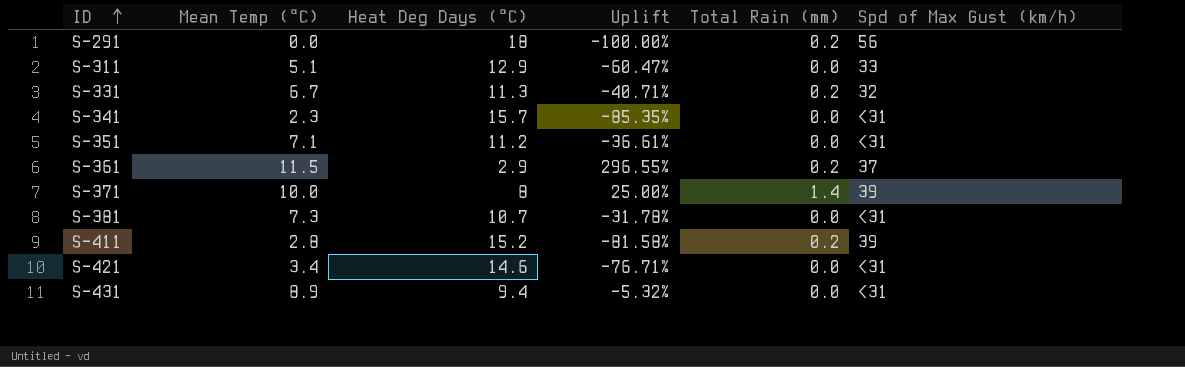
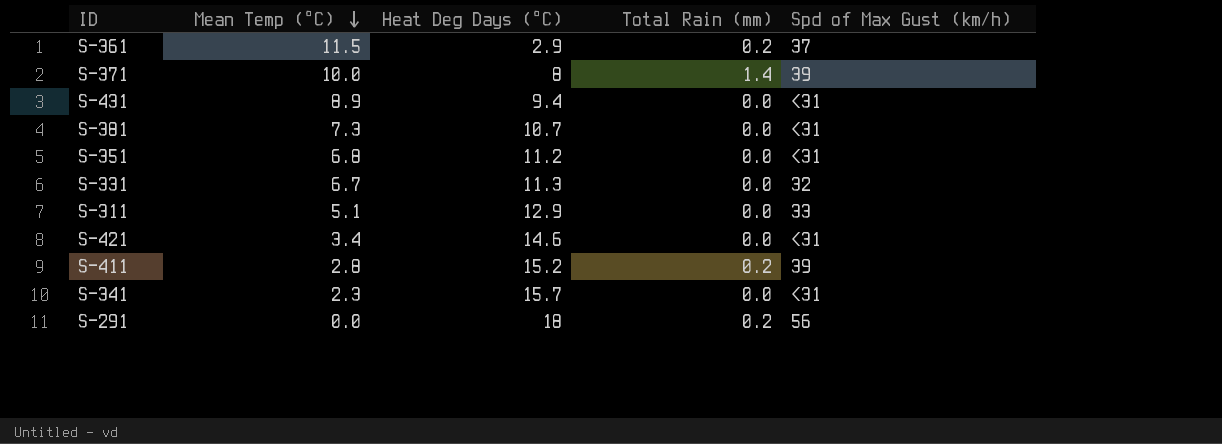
row order: ID ascending -> Mean Temp (°C) descending
column Uplift | formula: ([Mean Temp (°C)] - [Heat Deg Days (°C)]) / [Heat Deg Days (°C)] -> none
S-351 | Mean Temp (°C): 7.1 -> 6.8
S-331 | Total Rain (mm): 0.2 -> 0.0

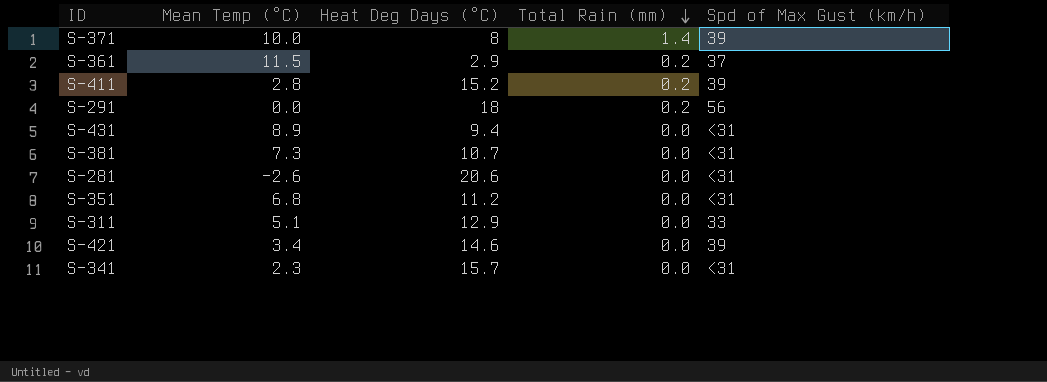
row order: Mean Temp (°C) descending -> Total Rain (mm) descending
row S-331: 6.7 | 11.3 | 0.0 | 32 -> none
row S-281: none -> -2.6 | 20.6 | 0.0 | <31
S-421 | Spd of Max Gust (km/h): <31 -> 39

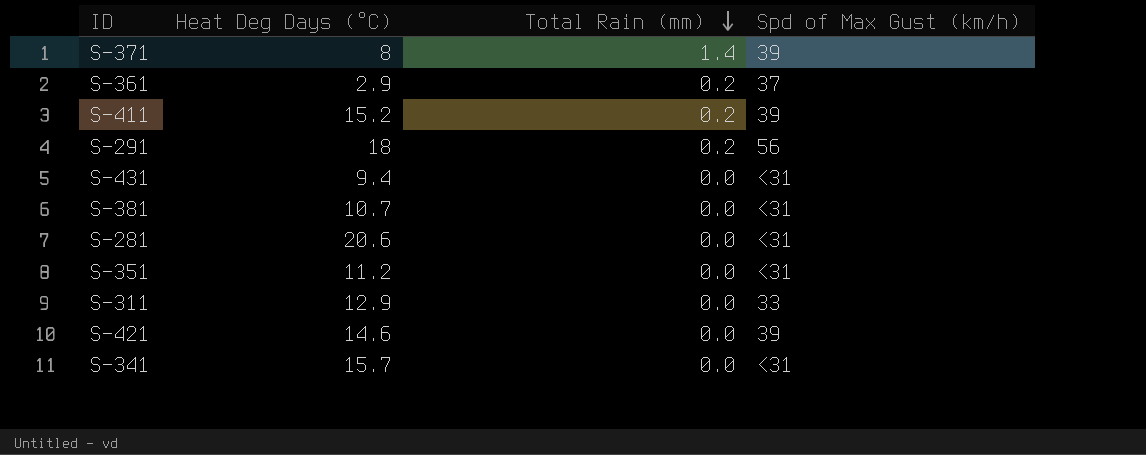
column Mean Temp (°C) | position: 2 -> none

